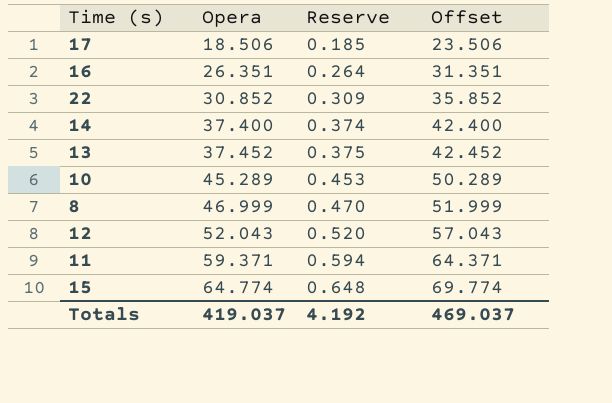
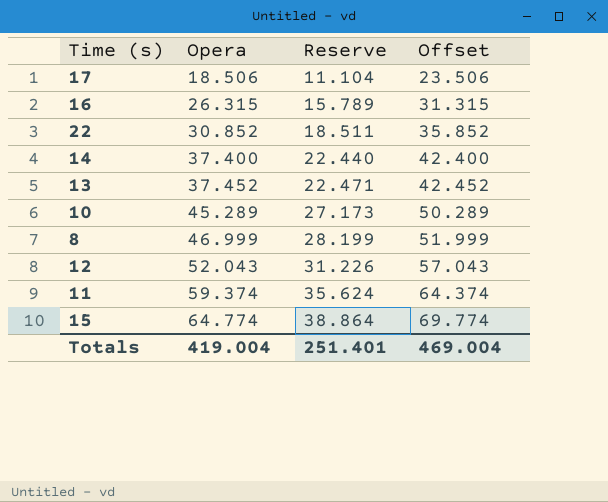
column Reserve | formula: [Opera] * 0.01 -> [Opera] * 0.6
16 | Opera: 26.351 -> 26.315
16 | Offset: 31.351 -> 31.315
11 | Opera: 59.371 -> 59.374
11 | Offset: 64.371 -> 64.374
Totals | Opera: 419.037 -> 419.004
Totals | Reserve: 4.192 -> 251.401
Totals | Offset: 469.037 -> 469.004

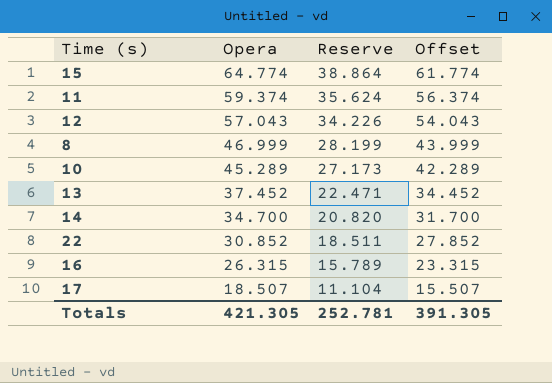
row order: Opera ascending -> Opera descending
column Offset | formula: [Opera] + 5 -> [Opera] - 3
12 | Opera: 52.043 -> 57.043
12 | Reserve: 31.226 -> 34.226
14 | Opera: 37.400 -> 34.700
14 | Reserve: 22.440 -> 20.820
17 | Opera: 18.506 -> 18.507
Totals | Opera: 419.004 -> 421.305
Totals | Reserve: 251.401 -> 252.781
Totals | Offset: 469.004 -> 391.305

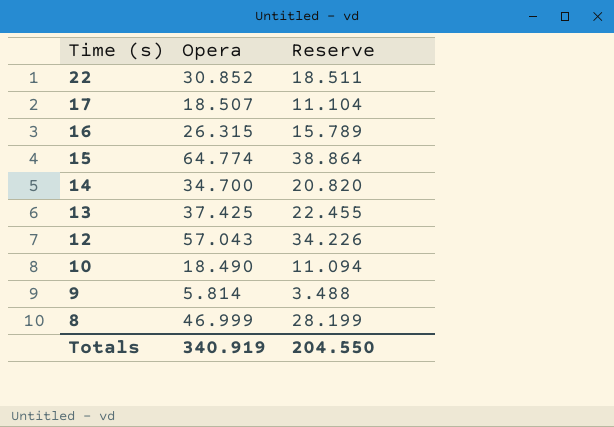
row order: Opera descending -> Time (s) descending
column Offset | formula: [Opera] - 3 -> none
row 11: 59.374 | 35.624 | 56.374 -> none
13 | Opera: 37.452 -> 37.425
13 | Reserve: 22.471 -> 22.455
10 | Opera: 45.289 -> 18.490
10 | Reserve: 27.173 -> 11.094
row 9: none -> 5.814 | 3.488
Totals | Opera: 421.305 -> 340.919
Totals | Reserve: 252.781 -> 204.550

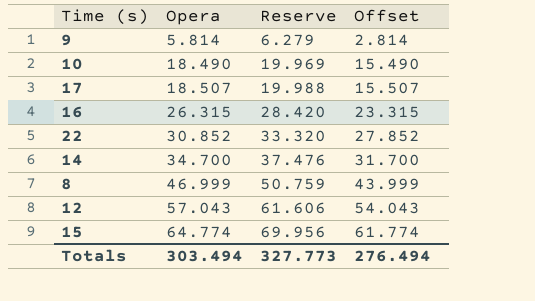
row order: Time (s) descending -> Opera ascending
column Reserve | formula: [Opera] * 0.6 -> [Opera] * 1.08
column Offset | formula: none -> [Opera] - 3
row 13: 37.425 | 22.455 -> none
Totals | Opera: 340.919 -> 303.494
Totals | Reserve: 204.550 -> 327.773

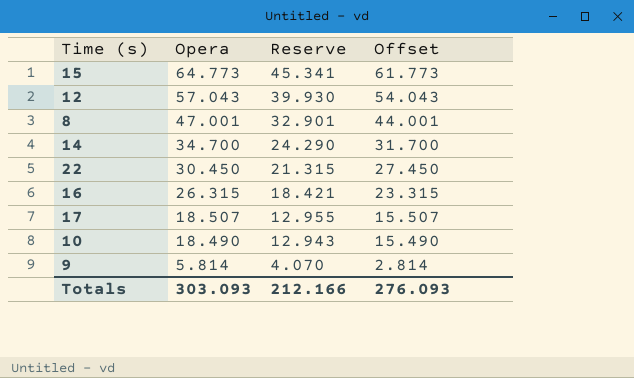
row order: Opera ascending -> Opera descending
column Reserve | formula: [Opera] * 1.08 -> [Opera] * 0.7
15 | Opera: 64.774 -> 64.773
15 | Offset: 61.774 -> 61.773
8 | Opera: 46.999 -> 47.001
8 | Offset: 43.999 -> 44.001
22 | Opera: 30.852 -> 30.450
22 | Offset: 27.852 -> 27.450
Totals | Opera: 303.494 -> 303.093
Totals | Reserve: 327.773 -> 212.166
Totals | Offset: 276.494 -> 276.093

